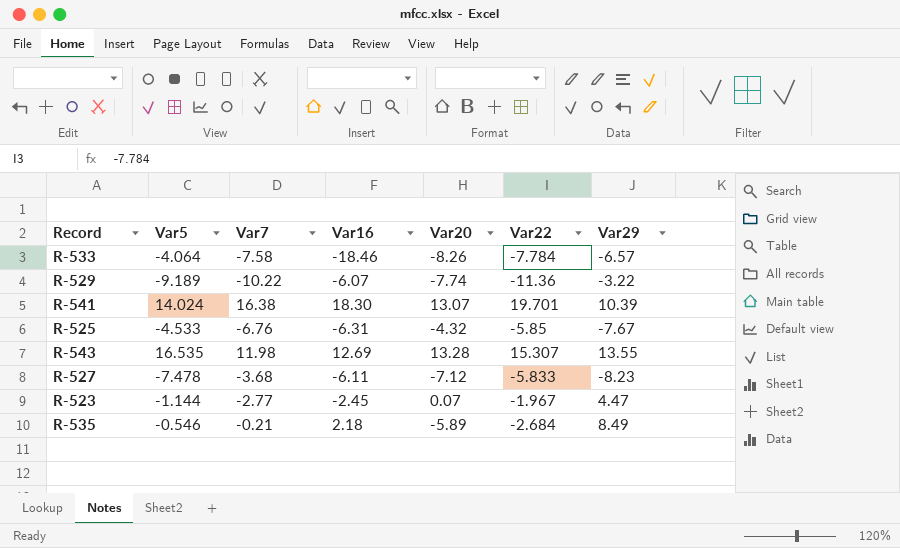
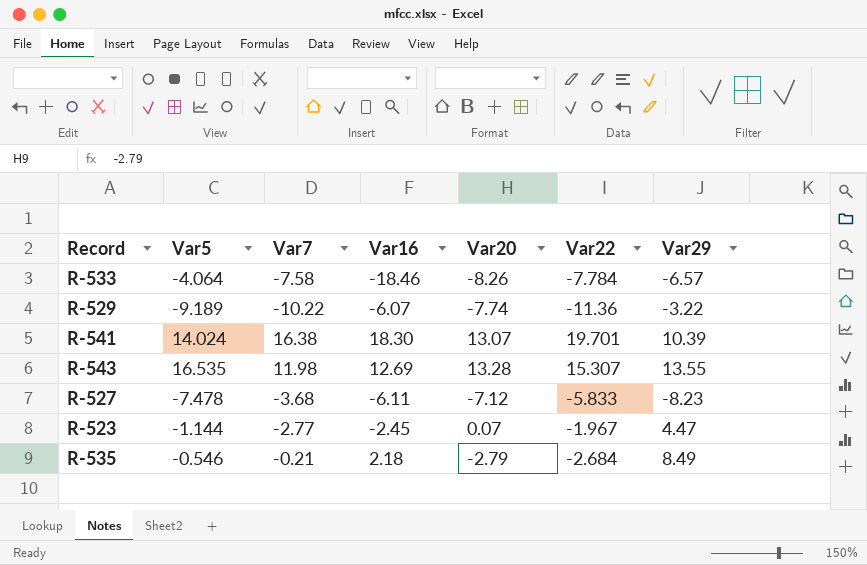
row R-525: -4.533 | -6.76 | -6.31 | -4.32 | -5.85 | -7.67 -> none
R-535 | Var20: -5.89 -> -2.79

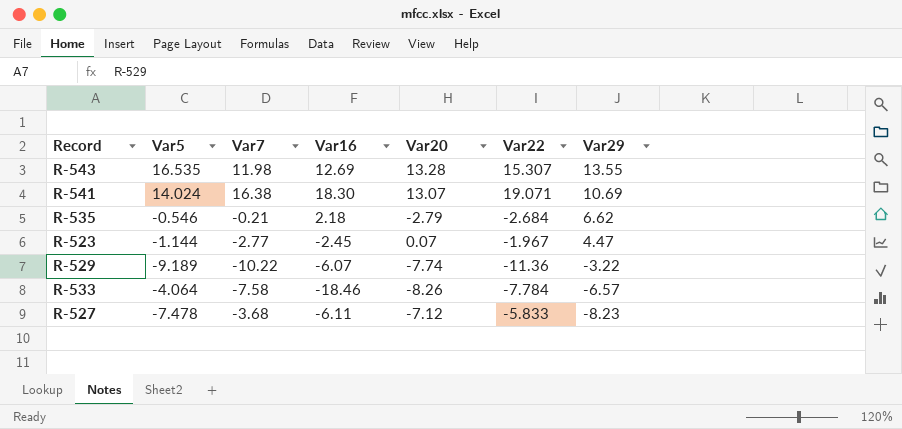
row order: none -> Var29 descending
R-541 | Var22: 19.701 -> 19.071
R-541 | Var29: 10.39 -> 10.69
R-535 | Var29: 8.49 -> 6.62

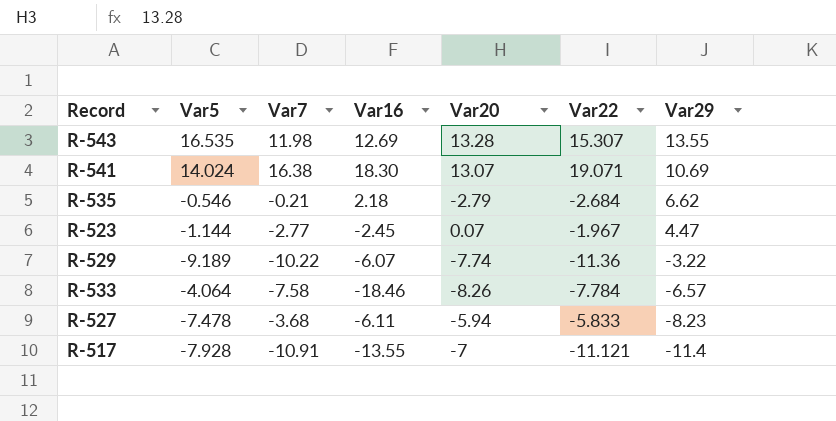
R-527 | Var20: -7.12 -> -5.94
row R-517: none -> -7.928 | -10.91 | -13.55 | -7 | -11.121 | -11.4

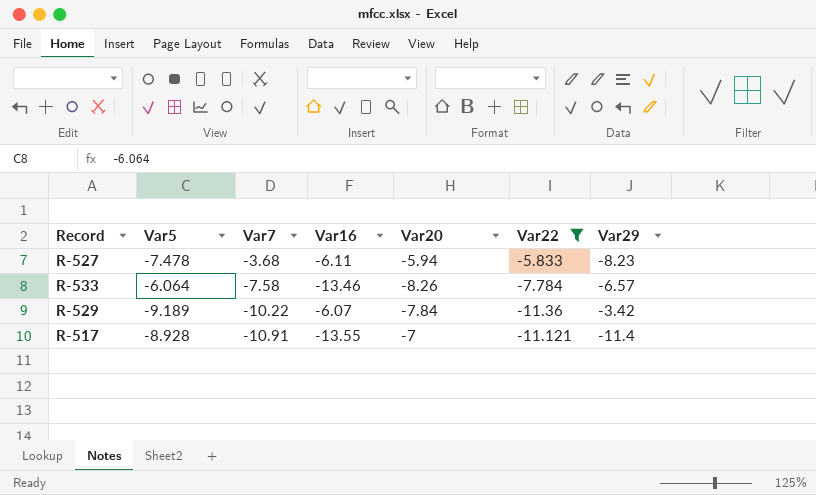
filter: none -> Var22 <= -5.833
row order: Var29 descending -> Var7 descending
R-533 | Var5: -4.064 -> -6.064
R-533 | Var16: -18.46 -> -13.46
R-529 | Var20: -7.74 -> -7.84
R-529 | Var29: -3.22 -> -3.42
R-517 | Var5: -7.928 -> -8.928

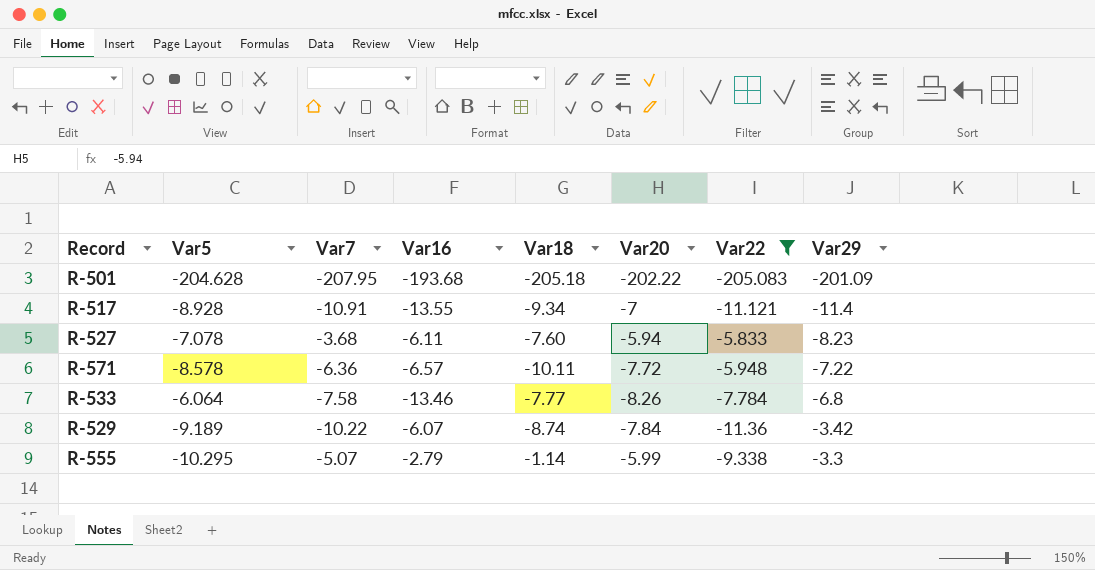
row order: Var7 descending -> Var29 ascending
column Var18 | position: none -> 5
row R-501: none -> -204.628 | -207.95 | -193.68 | -205.18 | -202.22 | -205.083 | -201.09
R-527 | Var5: -7.478 -> -7.078
row R-571: none -> -8.578 | -6.36 | -6.57 | -10.11 | -7.72 | -5.948 | -7.22
R-533 | Var29: -6.57 -> -6.8
row R-555: none -> -10.295 | -5.07 | -2.79 | -1.14 | -5.99 | -9.338 | -3.3

